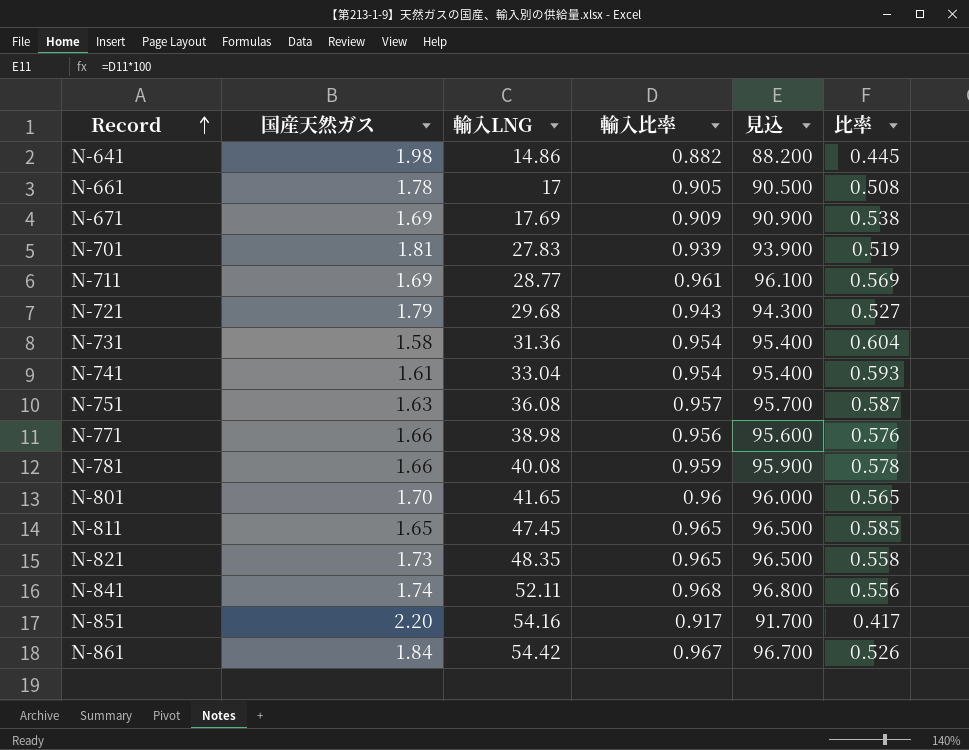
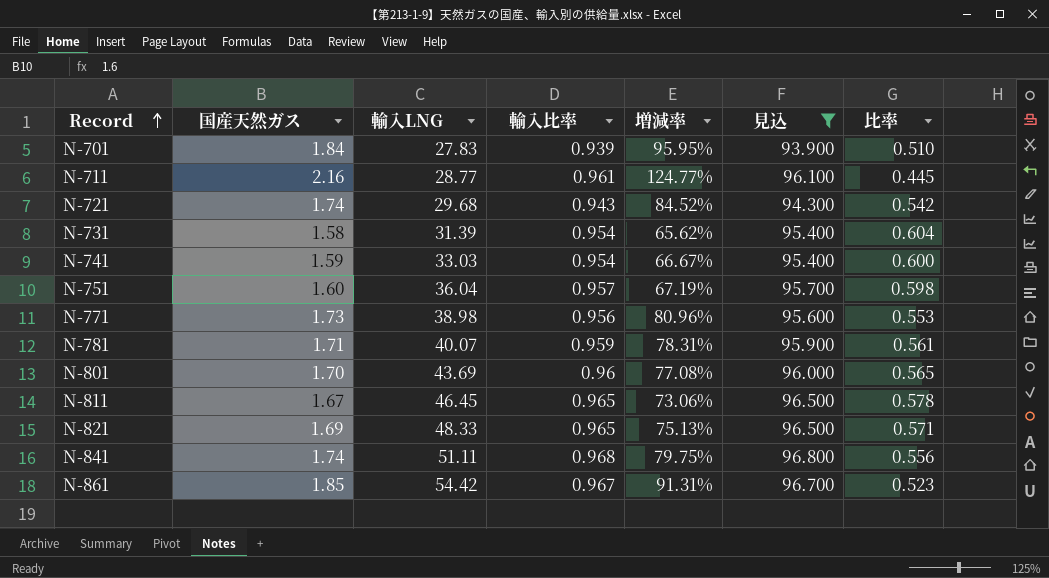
filter: none -> 見込 >= 93.900
column 増減率 | formula: none -> ([国産天然ガス] - [輸入比率]) / [輸入比率]
N-701 | 国産天然ガス: 1.81 -> 1.84
N-701 | 比率: 0.519 -> 0.510
N-711 | 国産天然ガス: 1.69 -> 2.16
N-711 | 比率: 0.569 -> 0.445
N-721 | 国産天然ガス: 1.79 -> 1.74
N-721 | 比率: 0.527 -> 0.542
N-731 | 輸入LNG: 31.36 -> 31.39
N-741 | 国産天然ガス: 1.61 -> 1.59
N-741 | 輸入LNG: 33.04 -> 33.03
N-741 | 比率: 0.593 -> 0.600
N-751 | 国産天然ガス: 1.63 -> 1.60
N-751 | 輸入LNG: 36.08 -> 36.04
N-751 | 比率: 0.587 -> 0.598
N-771 | 国産天然ガス: 1.66 -> 1.73
N-771 | 比率: 0.576 -> 0.553
N-781 | 国産天然ガス: 1.66 -> 1.71
N-781 | 輸入LNG: 40.08 -> 40.07
N-781 | 比率: 0.578 -> 0.561
N-801 | 輸入LNG: 41.65 -> 43.69
N-811 | 国産天然ガス: 1.65 -> 1.67
N-811 | 輸入LNG: 47.45 -> 46.45
N-811 | 比率: 0.585 -> 0.578
N-821 | 国産天然ガス: 1.73 -> 1.69
N-821 | 輸入LNG: 48.35 -> 48.33
N-821 | 比率: 0.558 -> 0.571
N-841 | 輸入LNG: 52.11 -> 51.11
N-861 | 国産天然ガス: 1.84 -> 1.85
N-861 | 比率: 0.526 -> 0.523

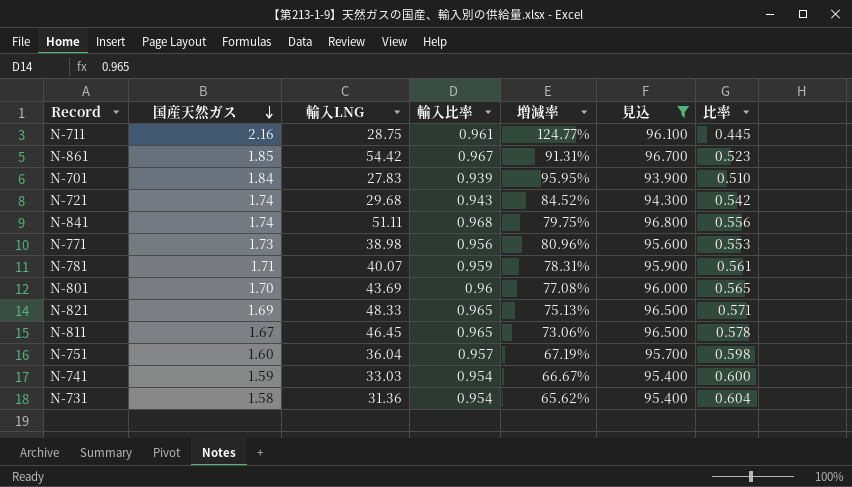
row order: Record ascending -> 国産天然ガス descending
N-711 | 輸入LNG: 28.77 -> 28.75
N-731 | 輸入LNG: 31.39 -> 31.36

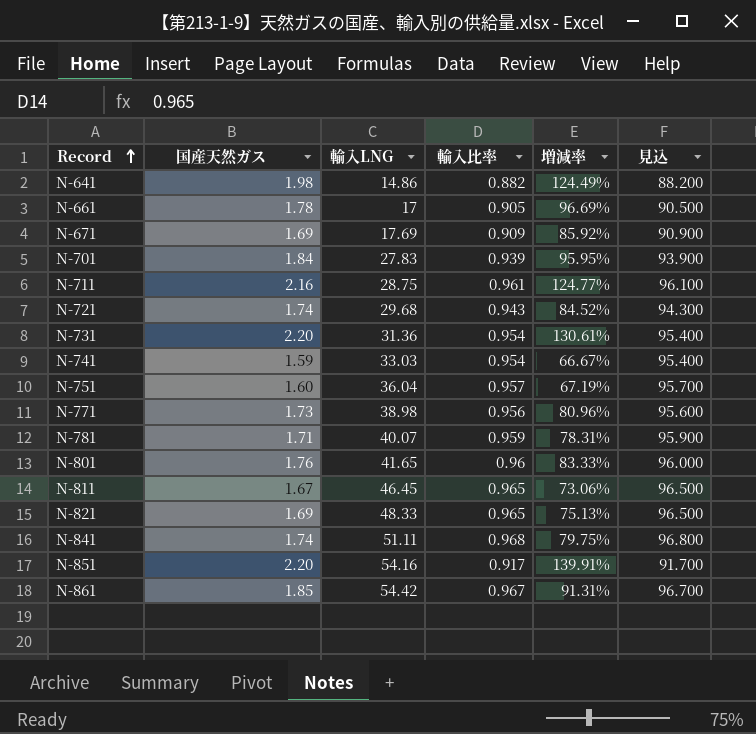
filter: 見込 >= 93.900 -> none
row order: 国産天然ガス descending -> Record ascending
column 比率 | formula: [輸入比率] / [国産天然ガス] -> none
N-731 | 国産天然ガス: 1.58 -> 2.20
N-731 | 増減率: 65.62% -> 130.61%
N-801 | 国産天然ガス: 1.70 -> 1.76
N-801 | 輸入LNG: 43.69 -> 41.65
N-801 | 増減率: 77.08% -> 83.33%

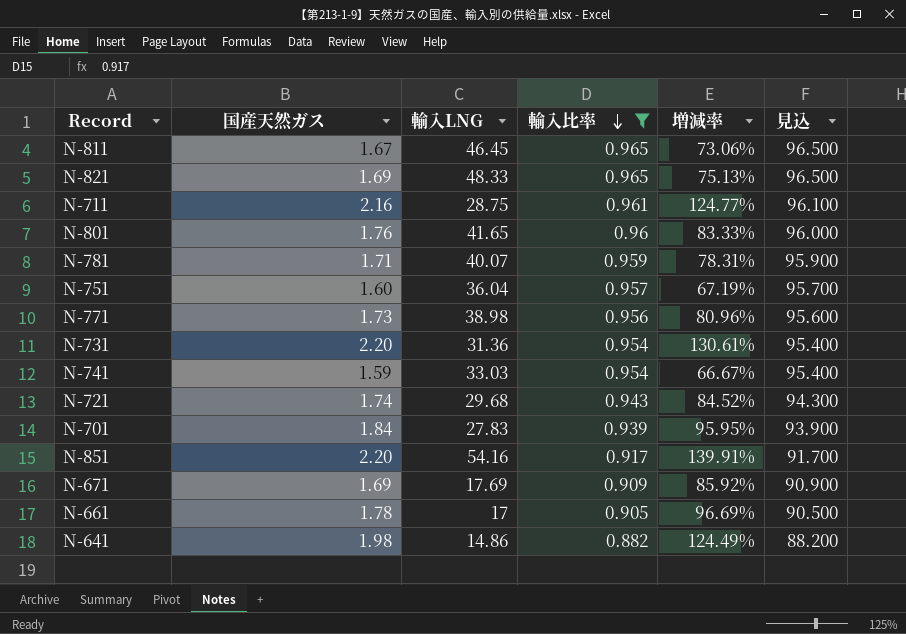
filter: none -> 輸入比率 <= 0.965
row order: Record ascending -> 輸入比率 descending

